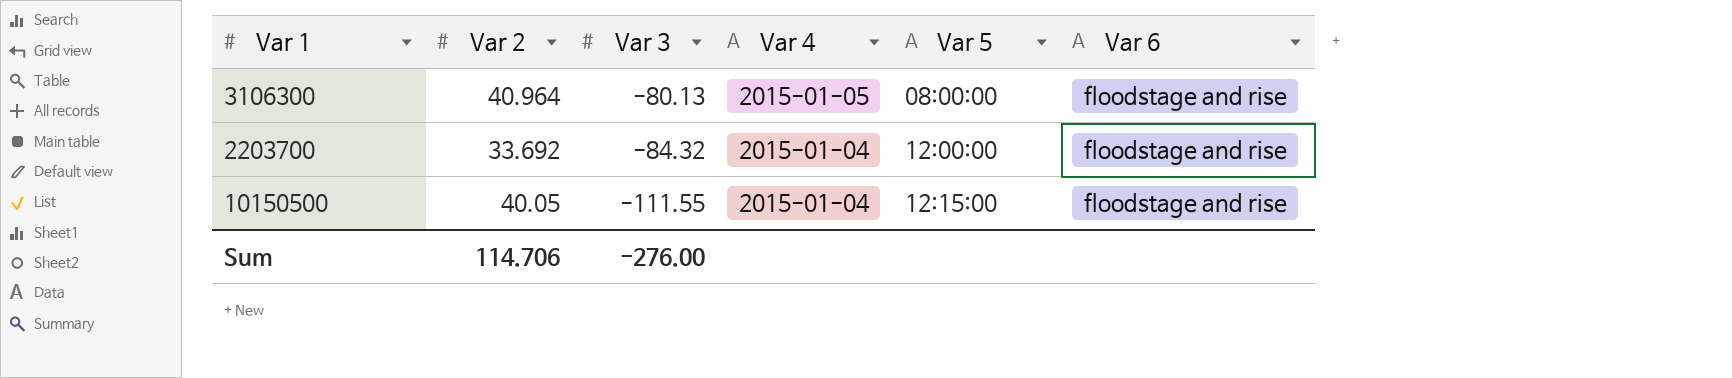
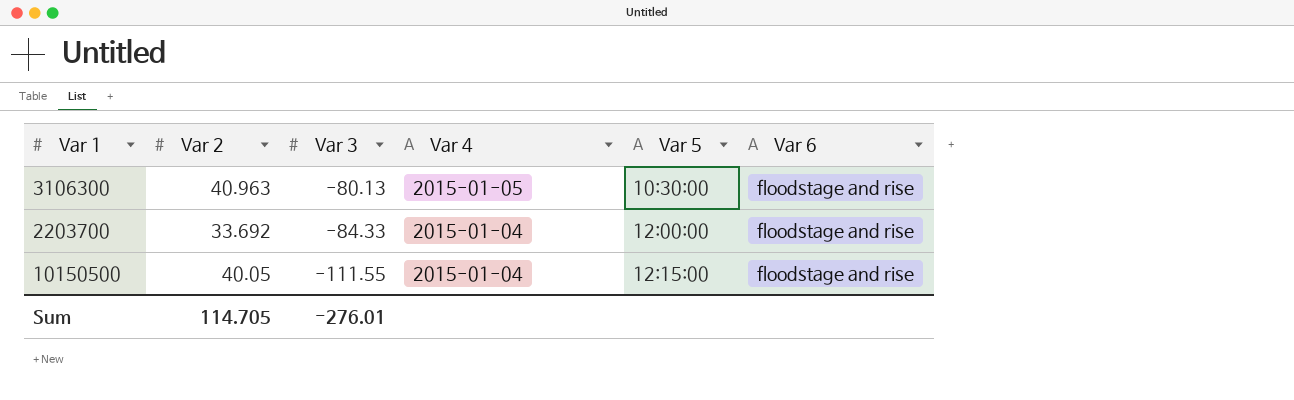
3106300 | Var 2: 40.964 -> 40.963
3106300 | Var 5: 08:00:00 -> 10:30:00
2203700 | Var 3: -84.32 -> -84.33
Sum | Var 2: 114.706 -> 114.705
Sum | Var 3: -276.00 -> -276.01

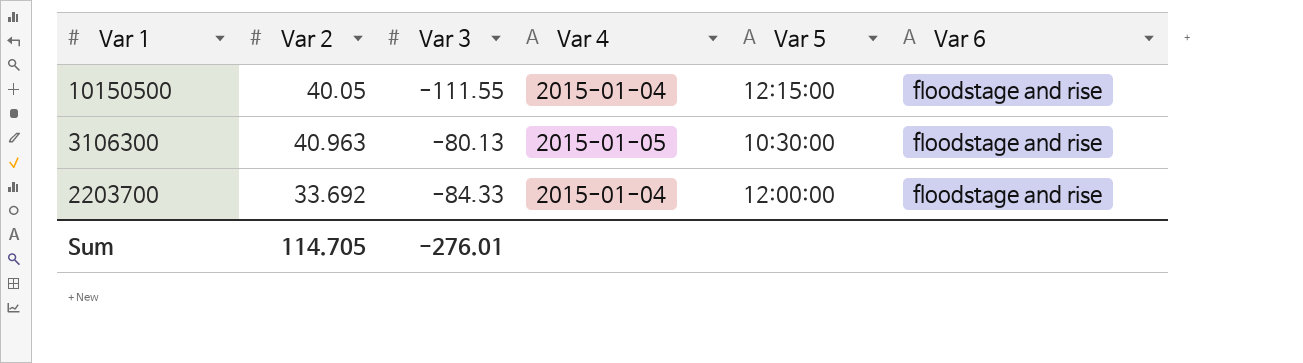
row order: Var 3 descending -> Var 1 descending

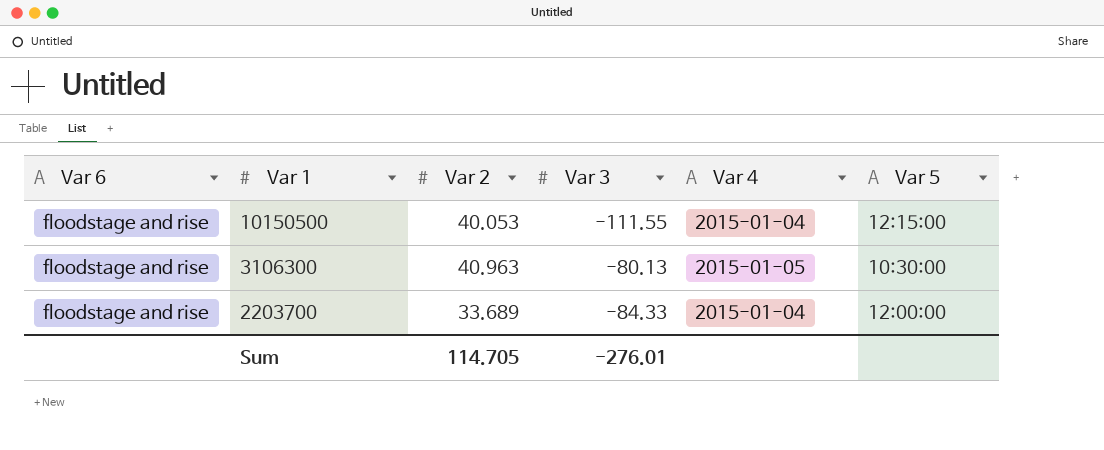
column Var 6 | position: 6 -> 1
10150500 | Var 2: 40.05 -> 40.053
2203700 | Var 2: 33.692 -> 33.689

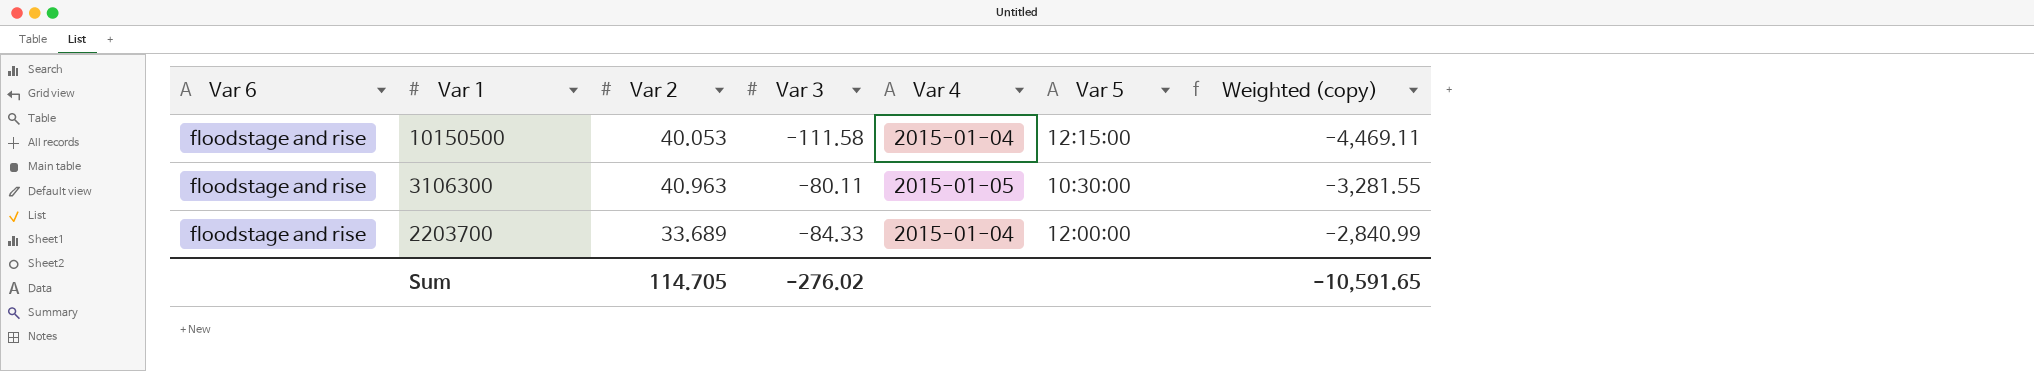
column Weighted (copy) | formula: none -> [Var 2] * [Var 3]
10150500 | Var 3: -111.55 -> -111.58
3106300 | Var 3: -80.13 -> -80.11
Sum | Var 3: -276.01 -> -276.02

